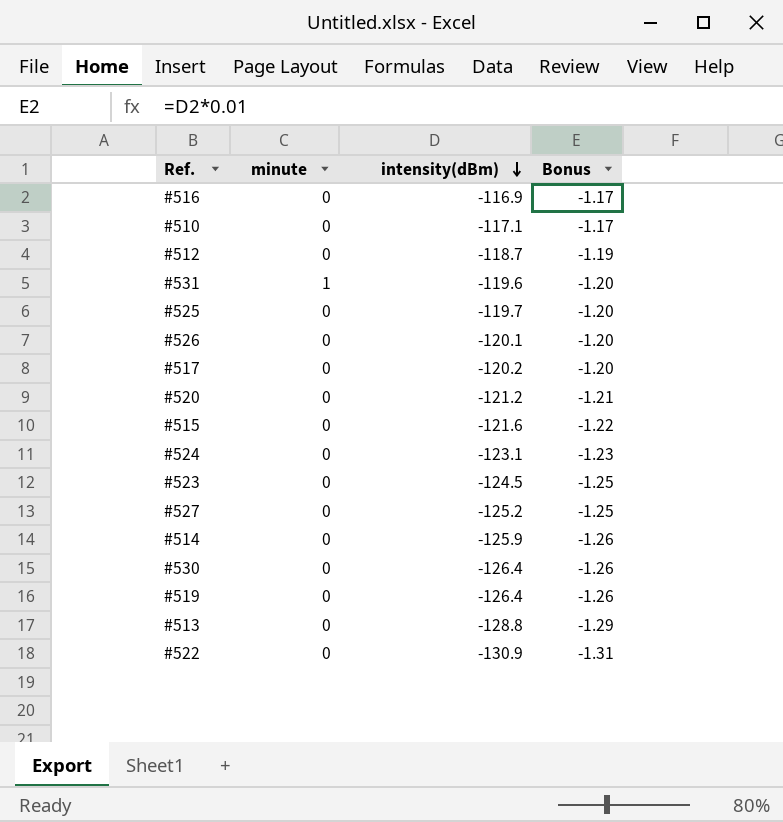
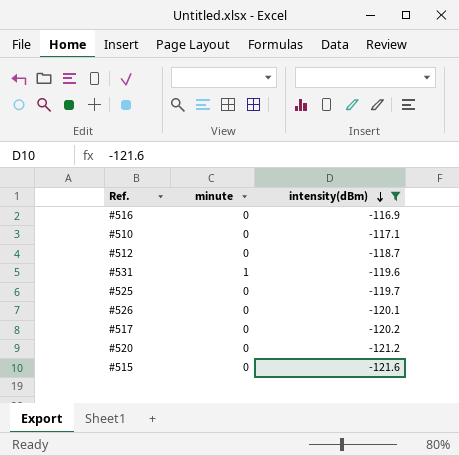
filter: none -> intensity(dBm) >= -121.6
column Bonus | formula: [intensity(dBm)] * 0.01 -> none

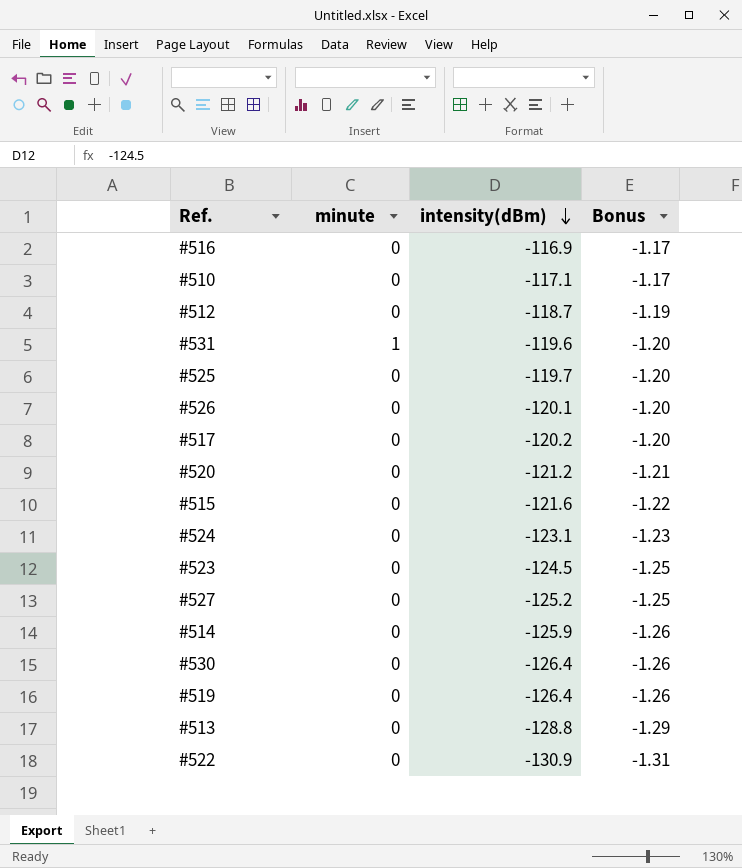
filter: intensity(dBm) >= -121.6 -> none
column Bonus | formula: none -> [intensity(dBm)] * 0.01

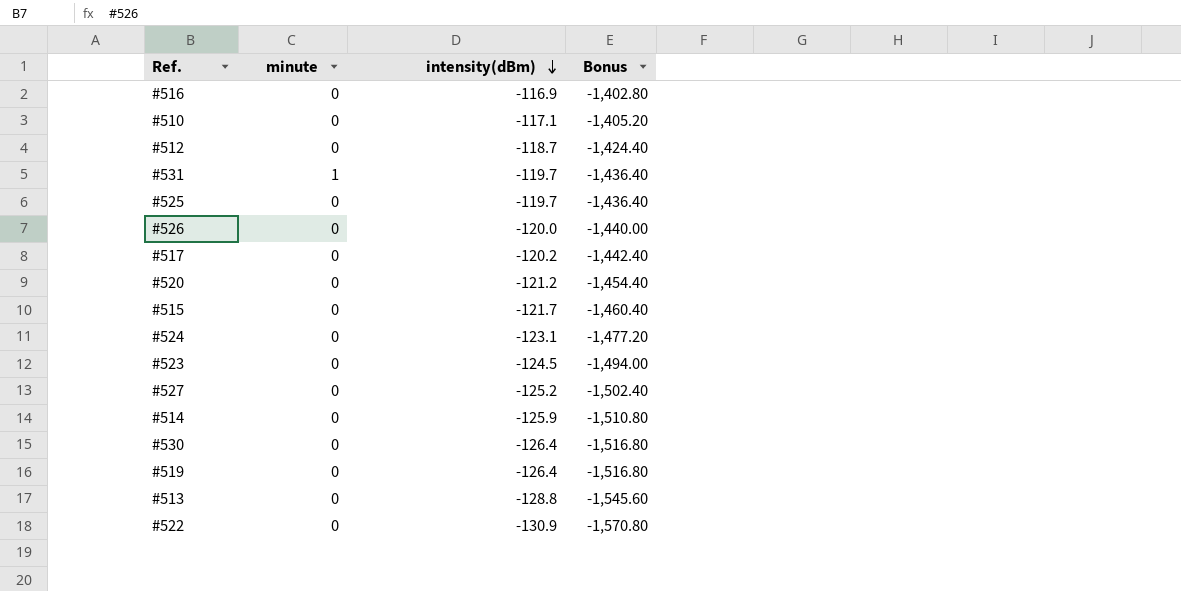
column Bonus | formula: [intensity(dBm)] * 0.01 -> [intensity(dBm)] * 12
#531 | intensity(dBm): -119.6 -> -119.7
#526 | intensity(dBm): -120.1 -> -120.0
#515 | intensity(dBm): -121.6 -> -121.7

